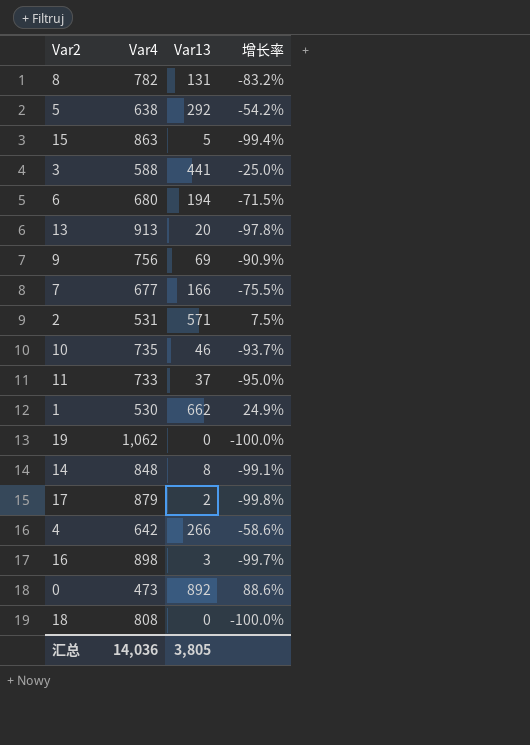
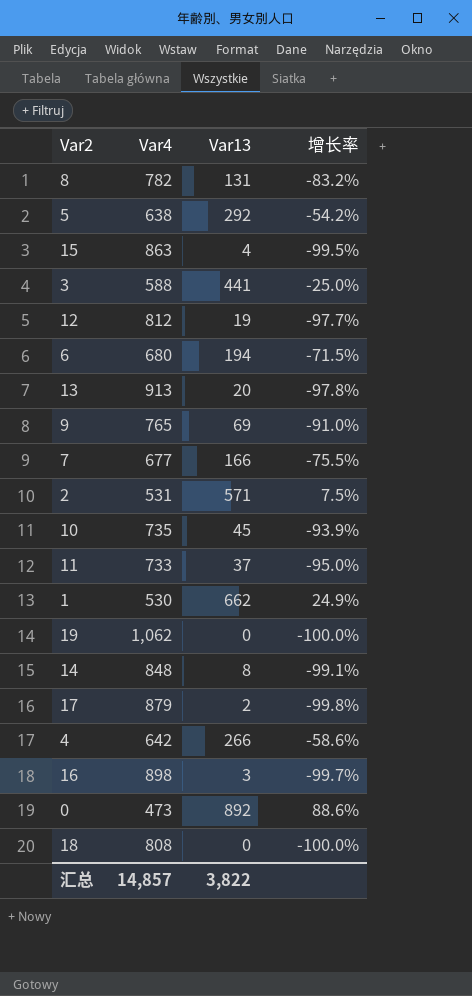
15 | Var13: 5 -> 4
15 | 增长率: -99.4% -> -99.5%
row 12: none -> 812 | 19 | -97.7%
9 | Var4: 756 -> 765
9 | 增长率: -90.9% -> -91.0%
10 | Var13: 46 -> 45
10 | 增长率: -93.7% -> -93.9%
汇总 | Var4: 14,036 -> 14,857
汇总 | Var13: 3,805 -> 3,822

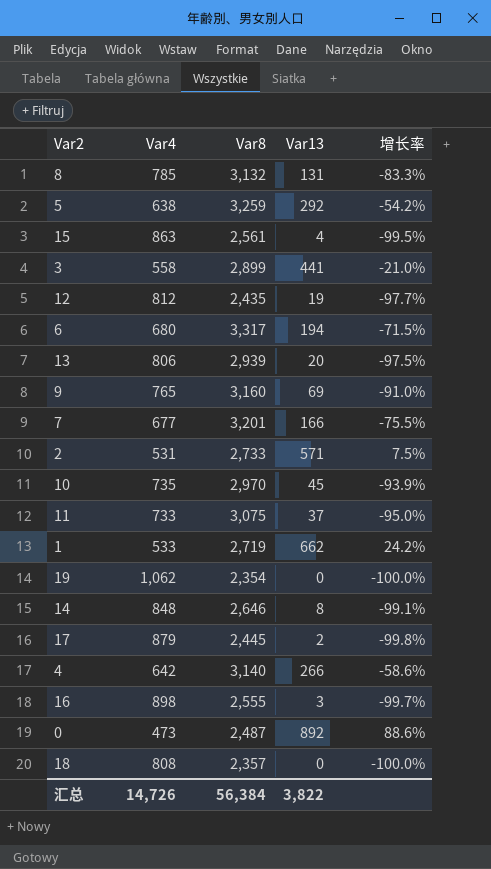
column Var8 | position: none -> 3
8 | Var4: 782 -> 785
8 | 增长率: -83.2% -> -83.3%
3 | Var4: 588 -> 558
3 | 增长率: -25.0% -> -21.0%
13 | Var4: 913 -> 806
13 | 增长率: -97.8% -> -97.5%
1 | Var4: 530 -> 533
1 | 增长率: 24.9% -> 24.2%
汇总 | Var4: 14,857 -> 14,726

